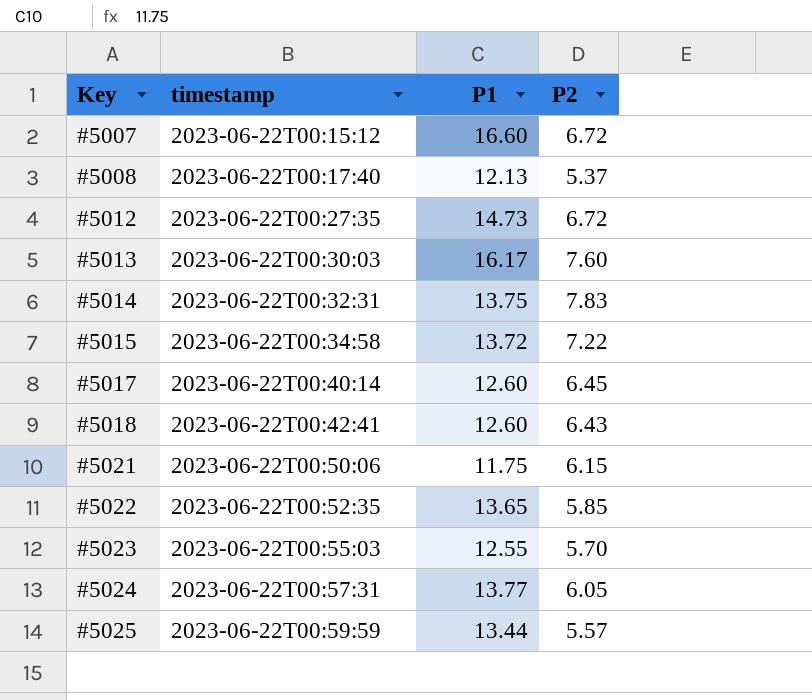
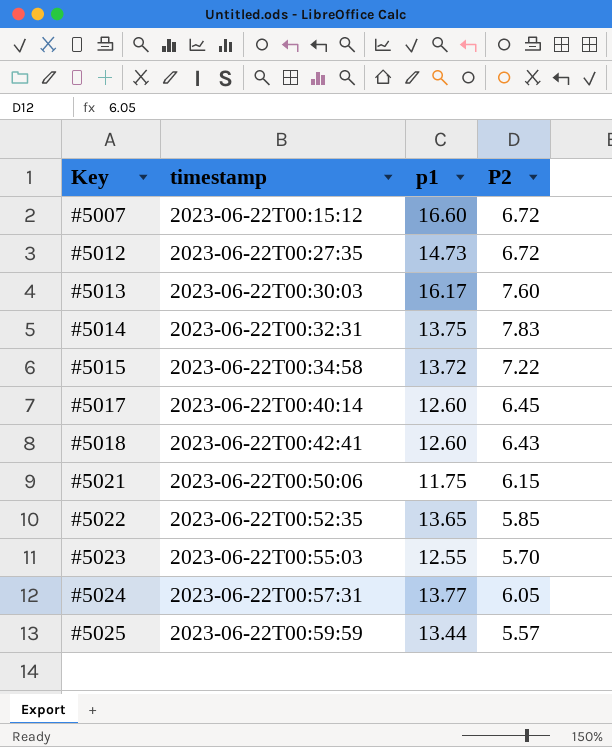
column name: P1 -> p1
row #5008: 2023-06-22T00:17:40 | 12.13 | 5.37 -> none

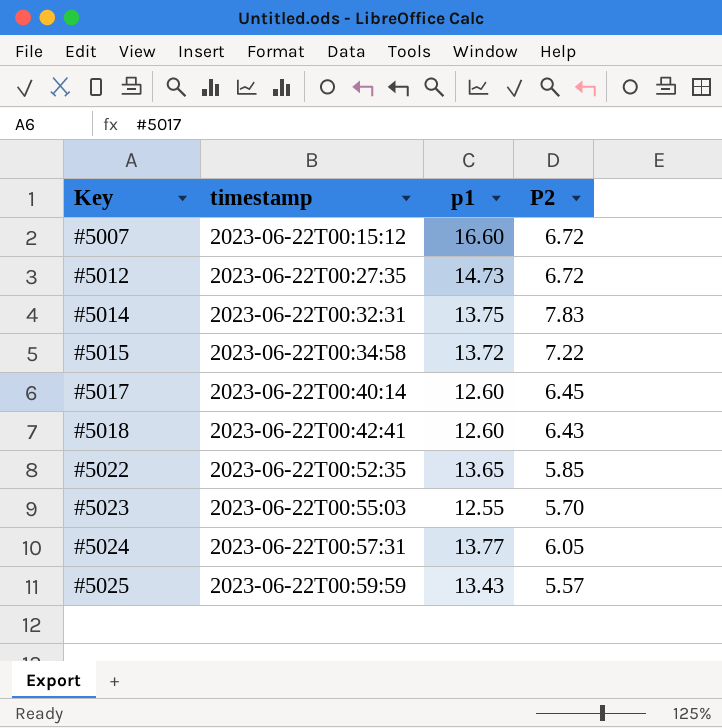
row #5013: 2023-06-22T00:30:03 | 16.17 | 7.60 -> none
row #5021: 2023-06-22T00:50:06 | 11.75 | 6.15 -> none
#5025 | p1: 13.44 -> 13.43

